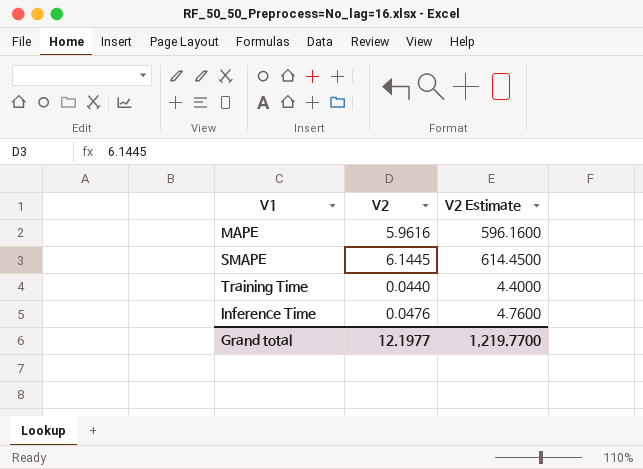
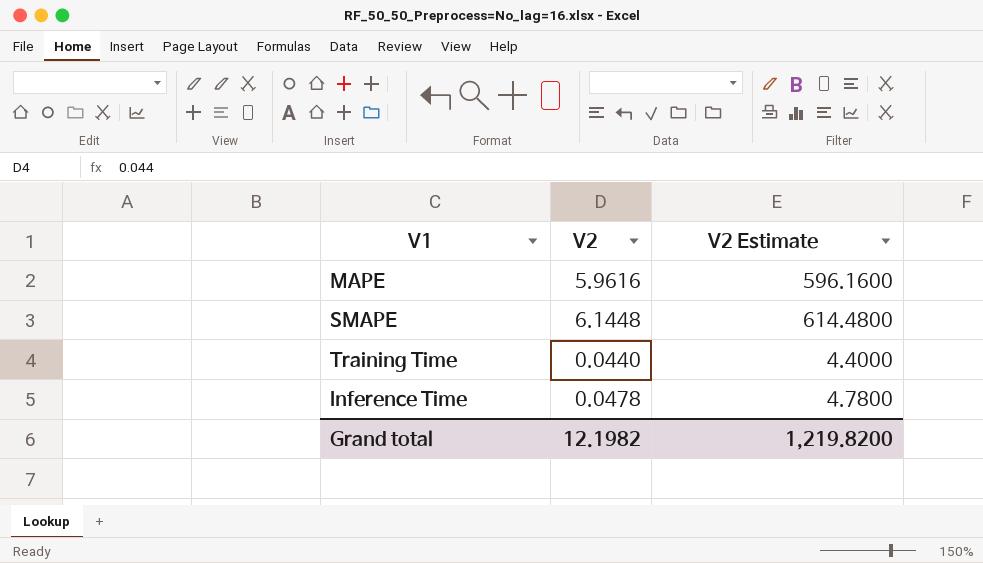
SMAPE | V2: 6.1445 -> 6.1448
SMAPE | V2 Estimate: 614.4500 -> 614.4800
Inference Time | V2: 0.0476 -> 0.0478
Inference Time | V2 Estimate: 4.7600 -> 4.7800
Grand total | V2: 12.1977 -> 12.1982
Grand total | V2 Estimate: 1,219.7700 -> 1,219.8200

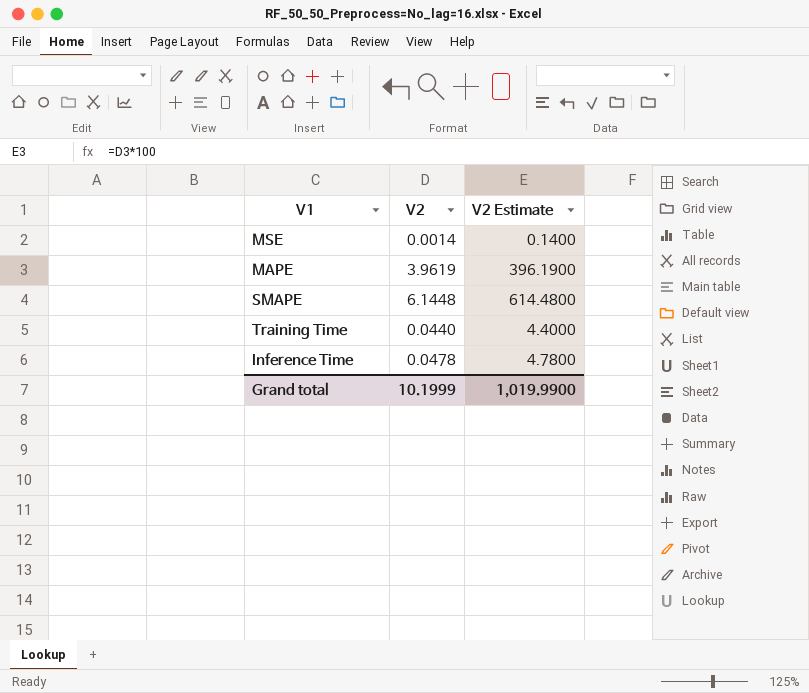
row MSE: none -> 0.0014 | 0.1400
MAPE | V2: 5.9616 -> 3.9619
MAPE | V2 Estimate: 596.1600 -> 396.1900
Grand total | V2: 12.1982 -> 10.1999
Grand total | V2 Estimate: 1,219.8200 -> 1,019.9900

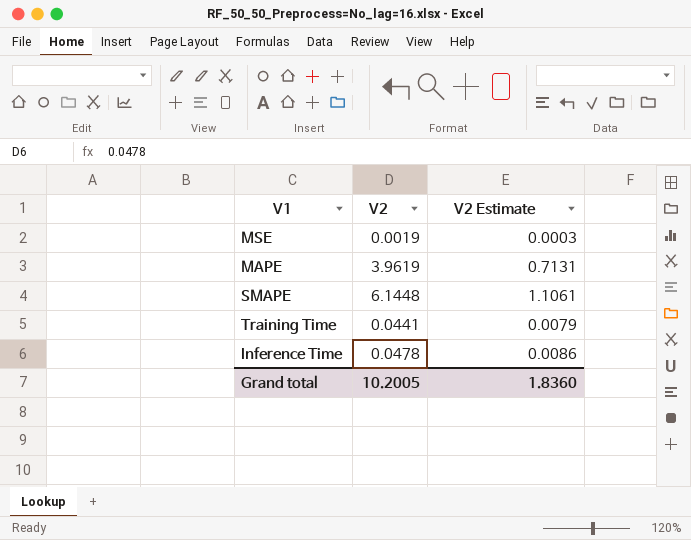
column V2 Estimate | formula: [V2] * 100 -> [V2] * 0.18
MSE | V2: 0.0014 -> 0.0019
Training Time | V2: 0.0440 -> 0.0441
Grand total | V2: 10.1999 -> 10.2005
Grand total | V2 Estimate: 1,019.9900 -> 1.8360

